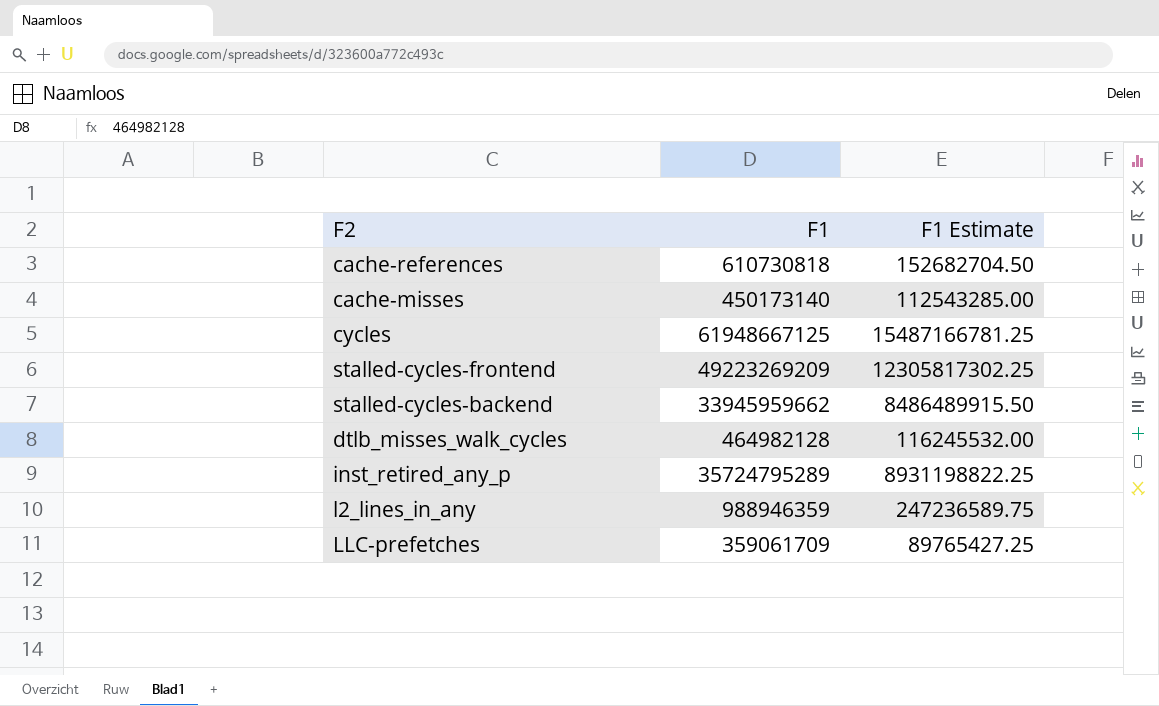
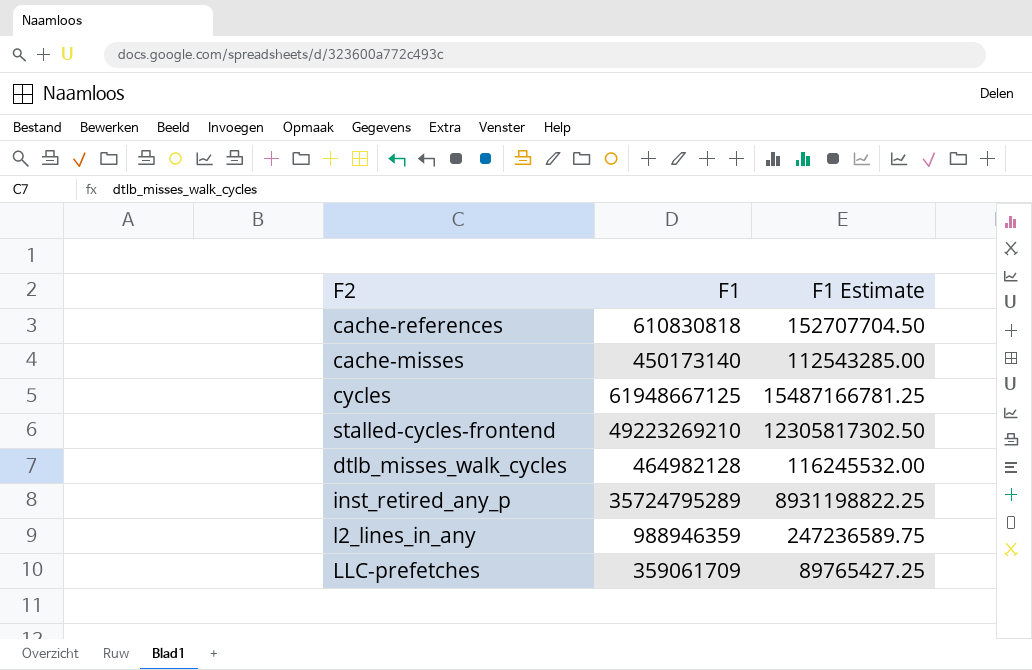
row stalled-cycles-backend: 33945959662 | 8486489915.50 -> none
cache-references | F1: 610730818 -> 610830818
cache-references | F1 Estimate: 152682704.50 -> 152707704.50
stalled-cycles-frontend | F1: 49223269209 -> 49223269210
stalled-cycles-frontend | F1 Estimate: 12305817302.25 -> 12305817302.50

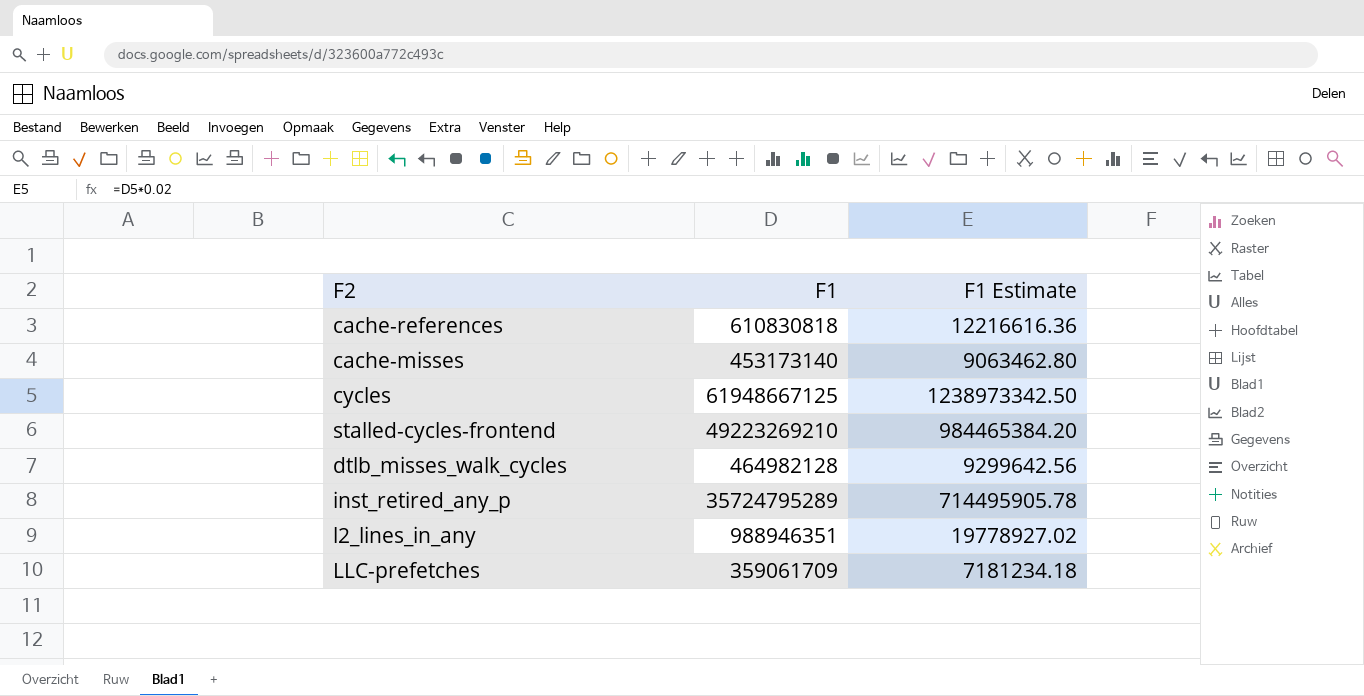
column F1 Estimate | formula: [F1] * 0.25 -> [F1] * 0.02
cache-misses | F1: 450173140 -> 453173140
l2_lines_in_any | F1: 988946359 -> 988946351

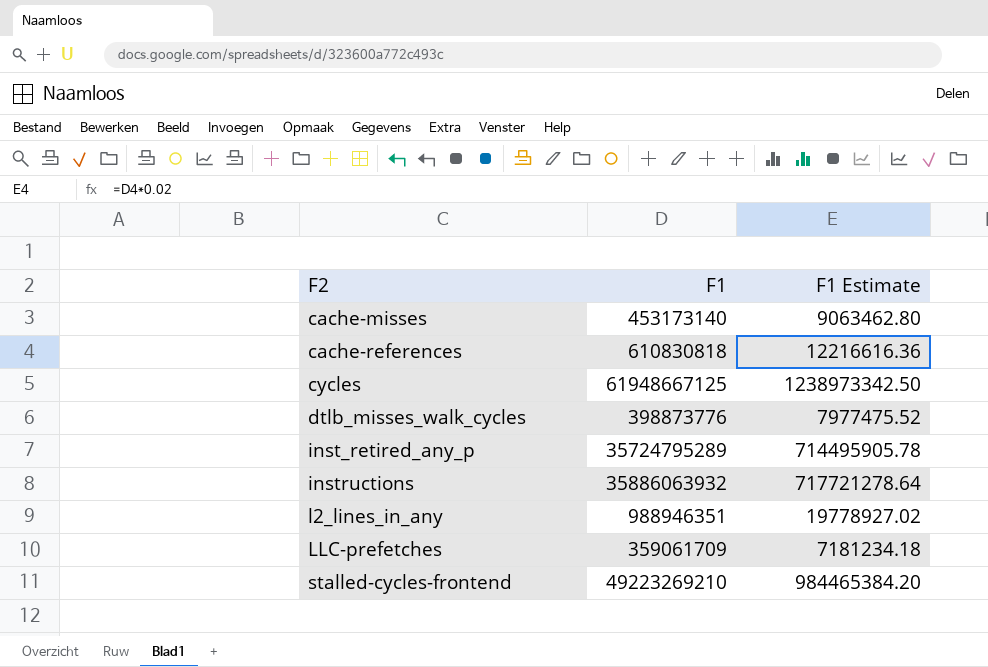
row order: none -> F2 ascending
dtlb_misses_walk_cycles | F1: 464982128 -> 398873776
dtlb_misses_walk_cycles | F1 Estimate: 9299642.56 -> 7977475.52
row instructions: none -> 35886063932 | 717721278.64

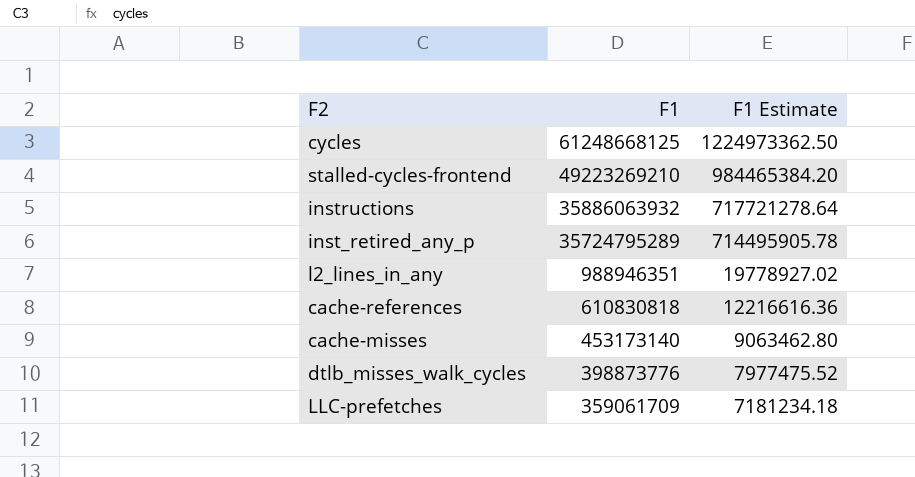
row order: F2 ascending -> F1 descending
cycles | F1: 61948667125 -> 61248668125
cycles | F1 Estimate: 1238973342.50 -> 1224973362.50

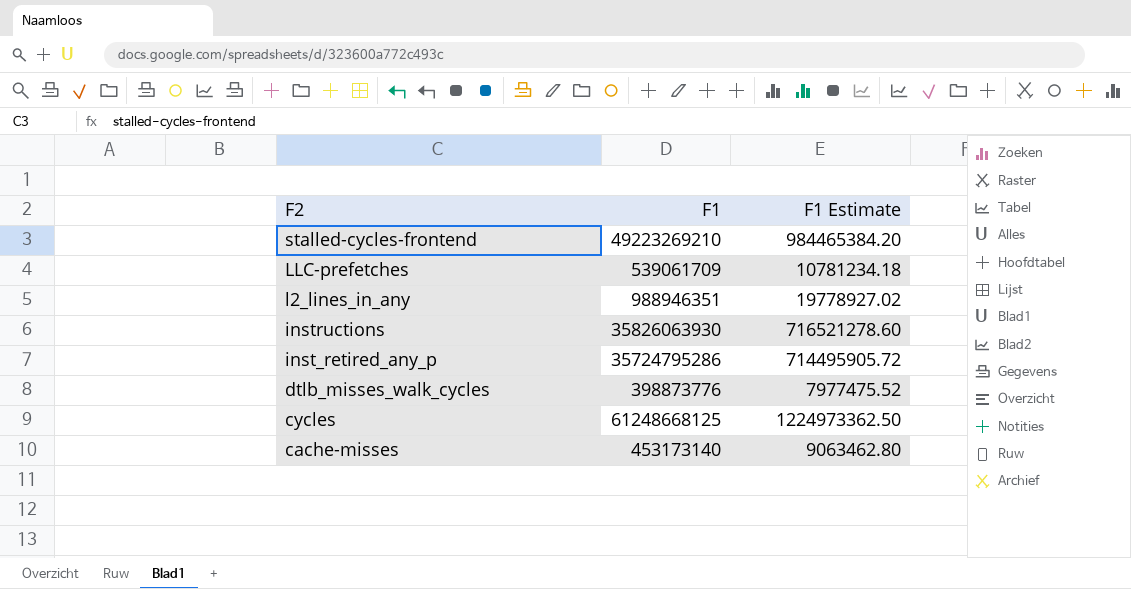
row order: F1 descending -> F2 descending
row cache-references: 610830818 | 12216616.36 -> none
LLC-prefetches | F1: 359061709 -> 539061709
LLC-prefetches | F1 Estimate: 7181234.18 -> 10781234.18
instructions | F1: 35886063932 -> 35826063930
instructions | F1 Estimate: 717721278.64 -> 716521278.60
inst_retired_any_p | F1: 35724795289 -> 35724795286
inst_retired_any_p | F1 Estimate: 714495905.78 -> 714495905.72

